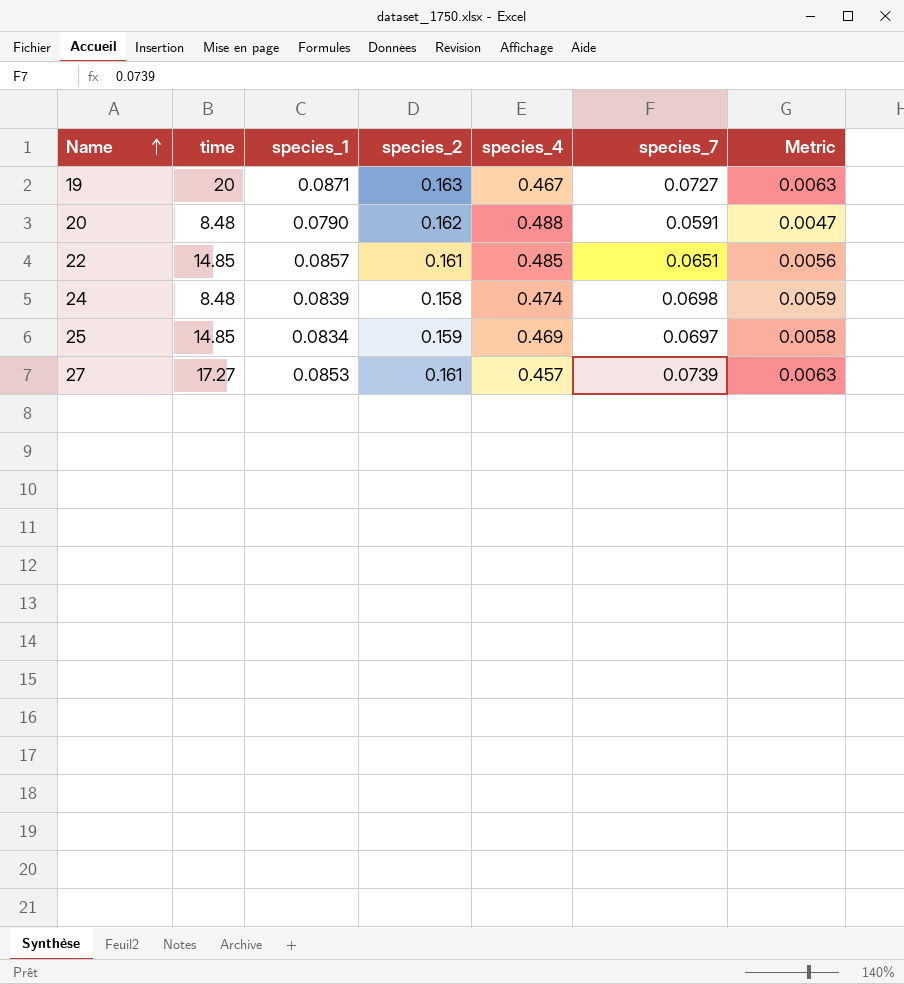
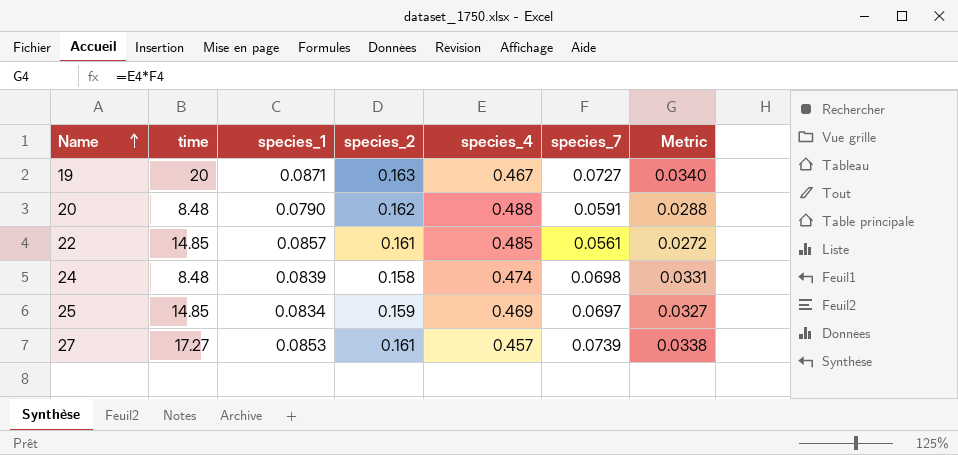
column Metric | formula: [species_1] * [species_7] -> [species_4] * [species_7]
22 | species_7: 0.0651 -> 0.0561

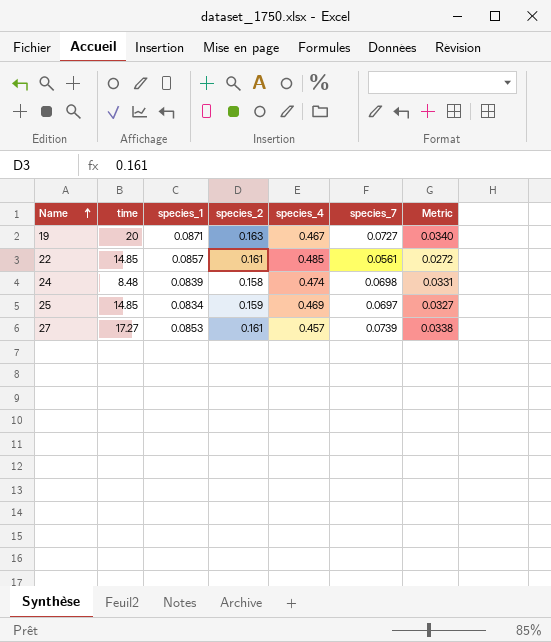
row 20: 8.48 | 0.0790 | 0.162 | 0.488 | 0.0591 | 0.0288 -> none

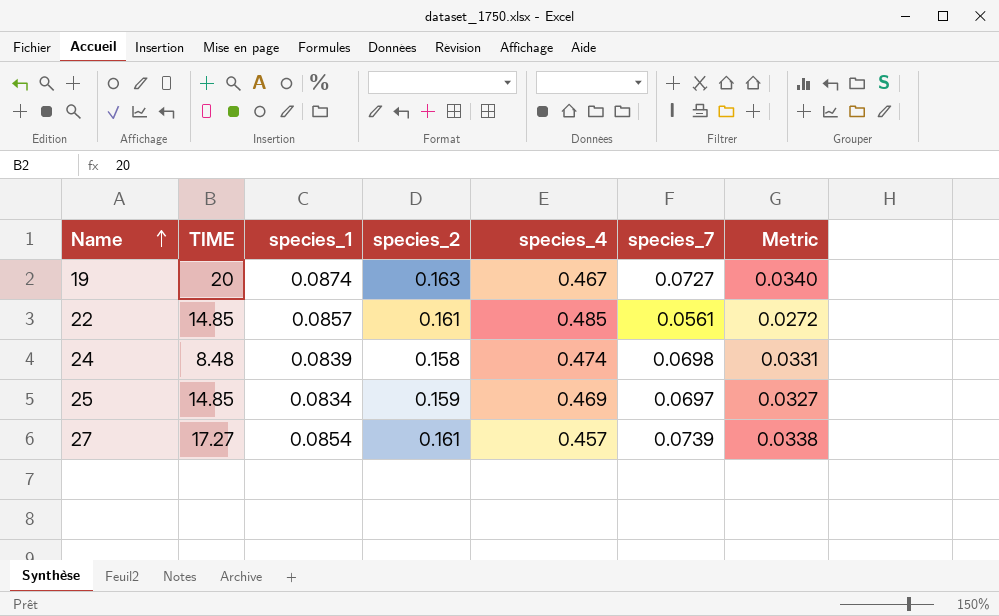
column name: time -> TIME
19 | species_1: 0.0871 -> 0.0874
27 | species_1: 0.0853 -> 0.0854

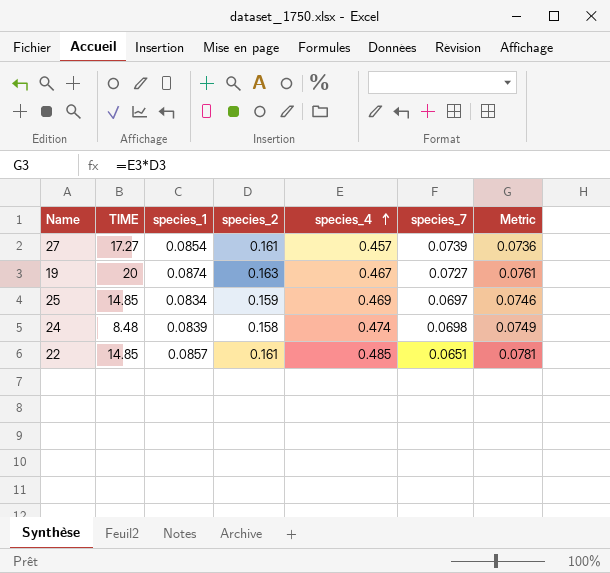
row order: Name ascending -> species_4 ascending
column Metric | formula: [species_4] * [species_7] -> [species_2] * [species_4]
22 | species_7: 0.0561 -> 0.0651

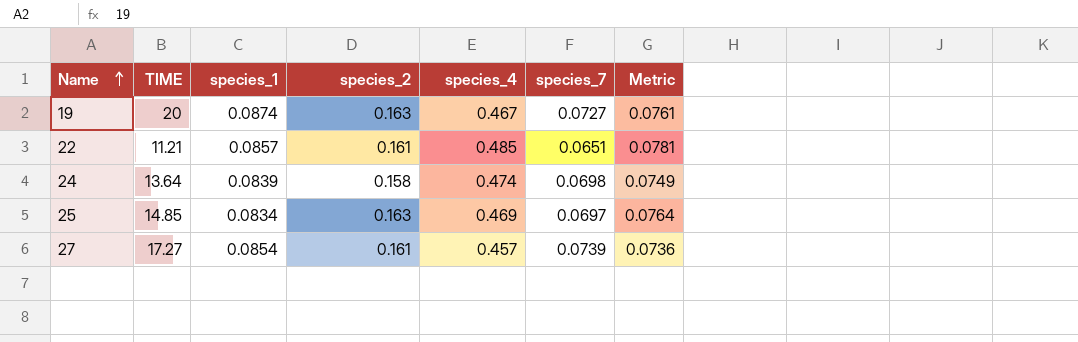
row order: species_4 ascending -> Name ascending
22 | TIME: 14.85 -> 11.21
24 | TIME: 8.48 -> 13.64
25 | species_2: 0.159 -> 0.163
25 | Metric: 0.0746 -> 0.0764

